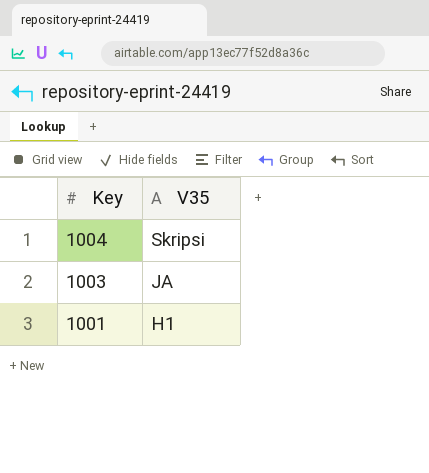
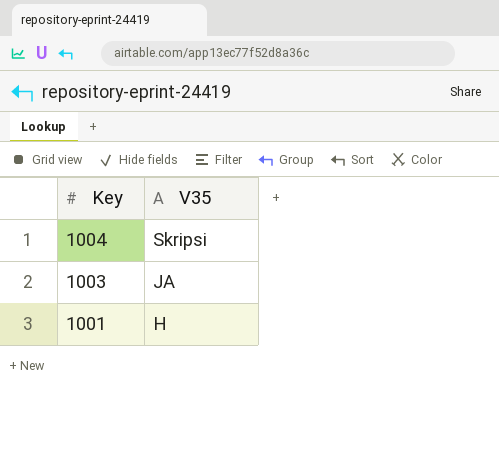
1001 | V35: H1 -> H

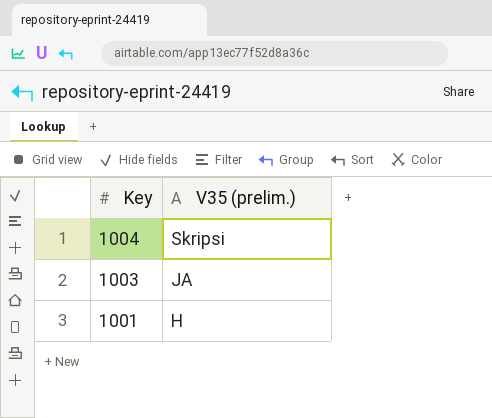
column name: V35 -> V35 (prelim.)

